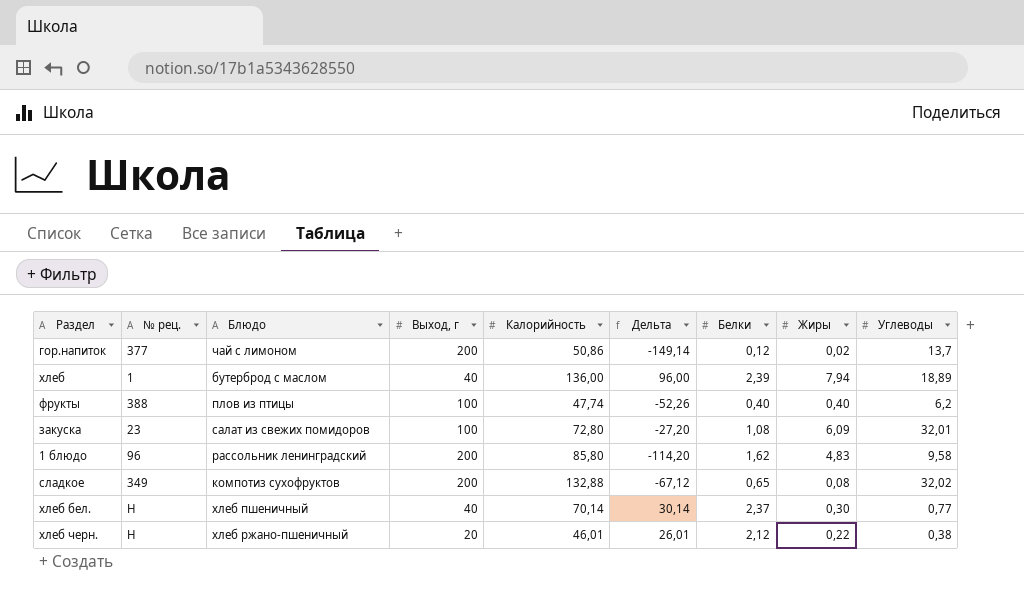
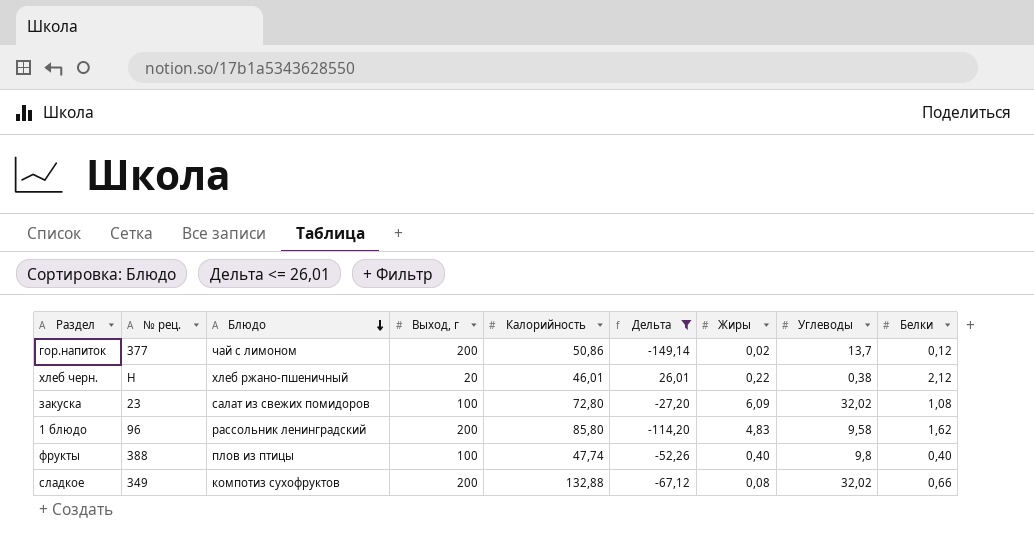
filter: none -> Дельта <= 26,01
row order: none -> Блюдо descending
column Белки | position: 7 -> 9
закуска | Углеводы: 32,01 -> 32,02
фрукты | Углеводы: 6,2 -> 9,8
сладкое | Белки: 0,65 -> 0,66

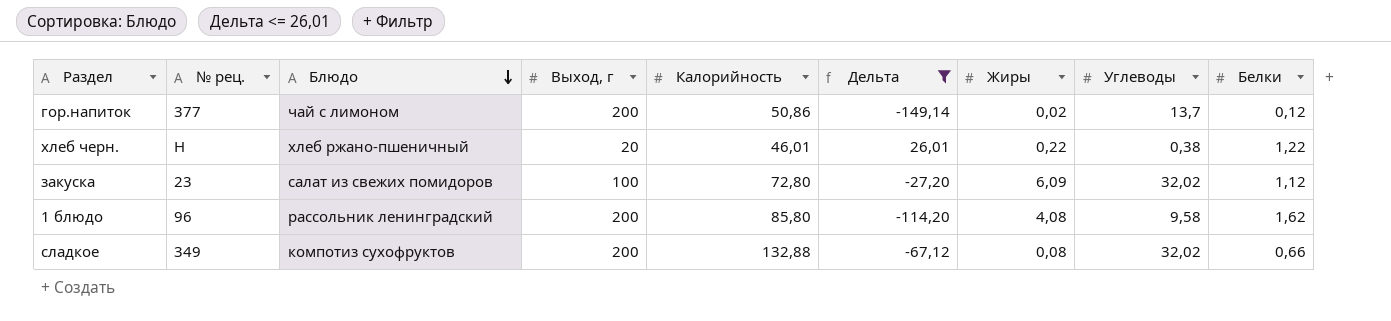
row фрукты: 388 | плов из птицы | 100 | 47,74 | -52,26 | 0,40 | 9,8 | 0,40 -> none
хлеб черн. | Белки: 2,12 -> 1,22
закуска | Белки: 1,08 -> 1,12
1 блюдо | Жиры: 4,83 -> 4,08

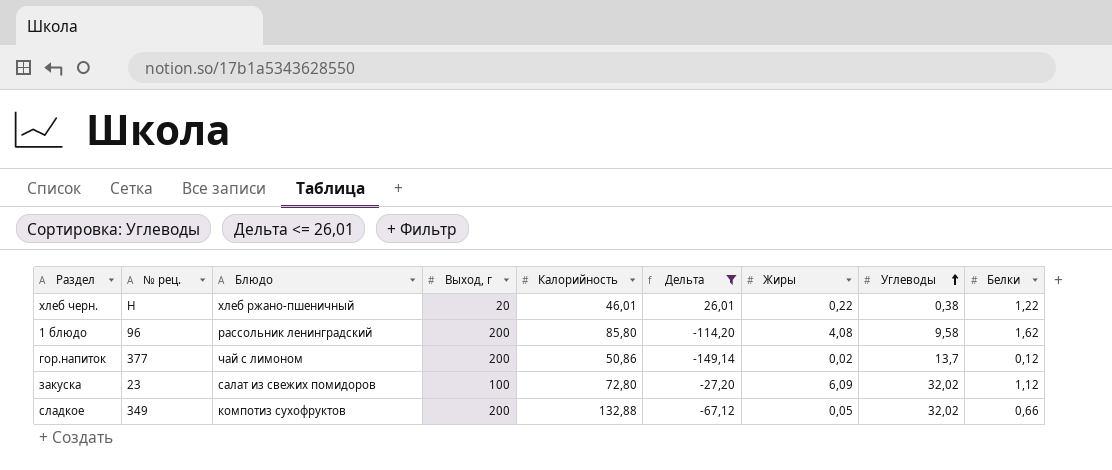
row order: Блюдо descending -> Углеводы ascending
сладкое | Жиры: 0,08 -> 0,05

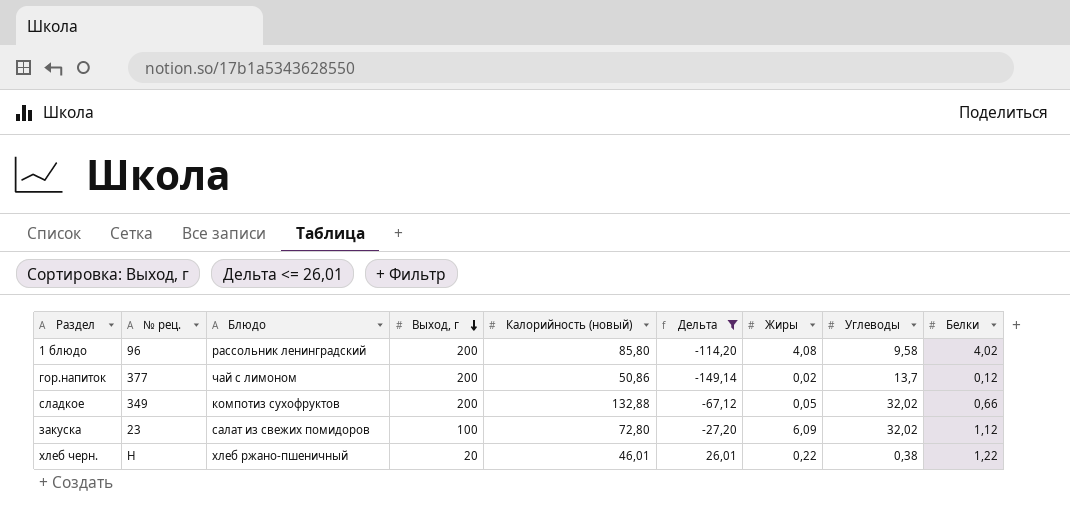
row order: Углеводы ascending -> Выход, г descending
column name: Калорийность -> Калорийность (новый)
1 блюдо | Белки: 1,62 -> 4,02

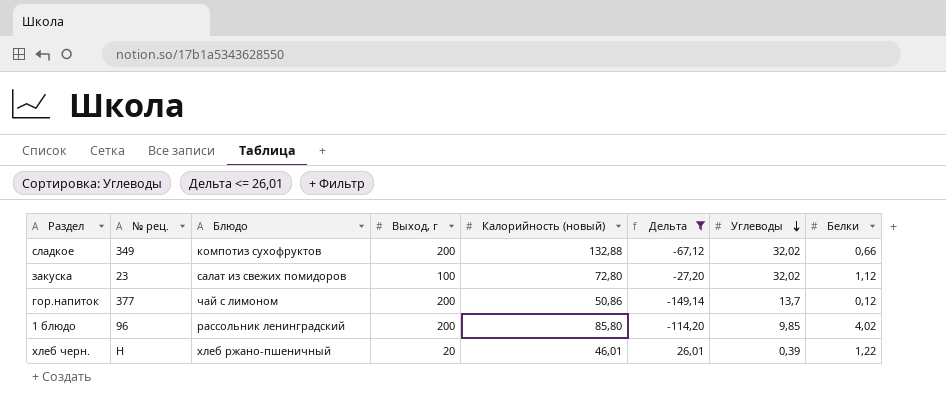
row order: Выход, г descending -> Углеводы descending
column Жиры | position: 7 -> none
1 блюдо | Углеводы: 9,58 -> 9,85
хлеб черн. | Углеводы: 0,38 -> 0,39

